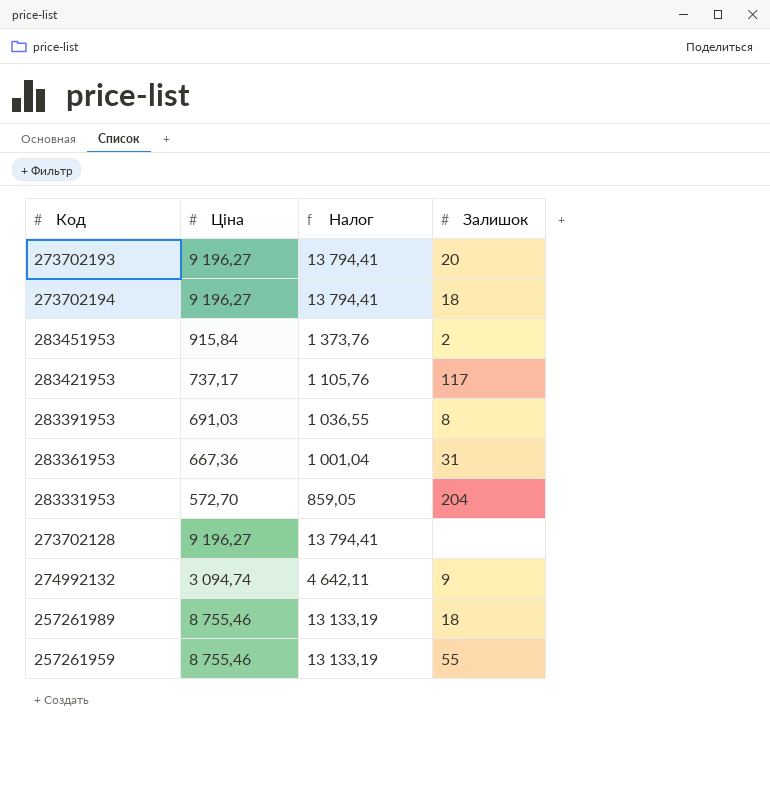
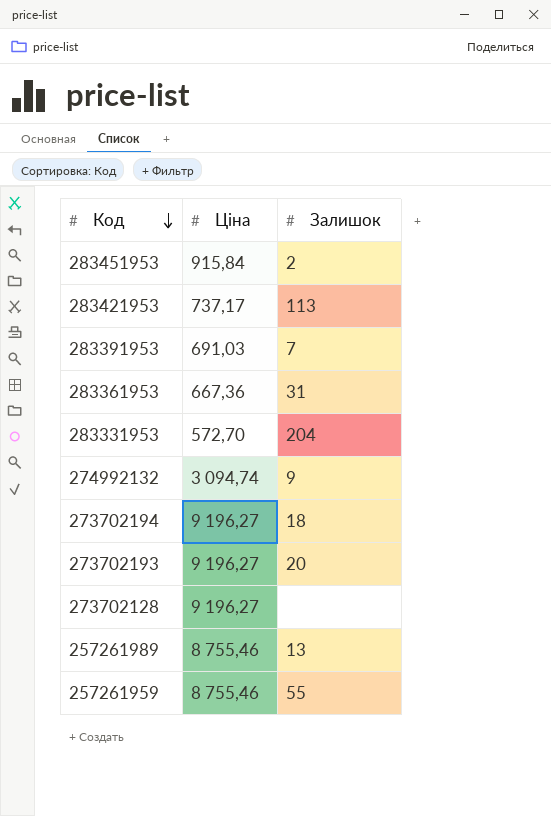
row order: none -> Код descending
column Налог | formula: [Ціна] * 1,5 -> none
283421953 | Залишок: 117 -> 113
283391953 | Залишок: 8 -> 7
257261989 | Залишок: 18 -> 13

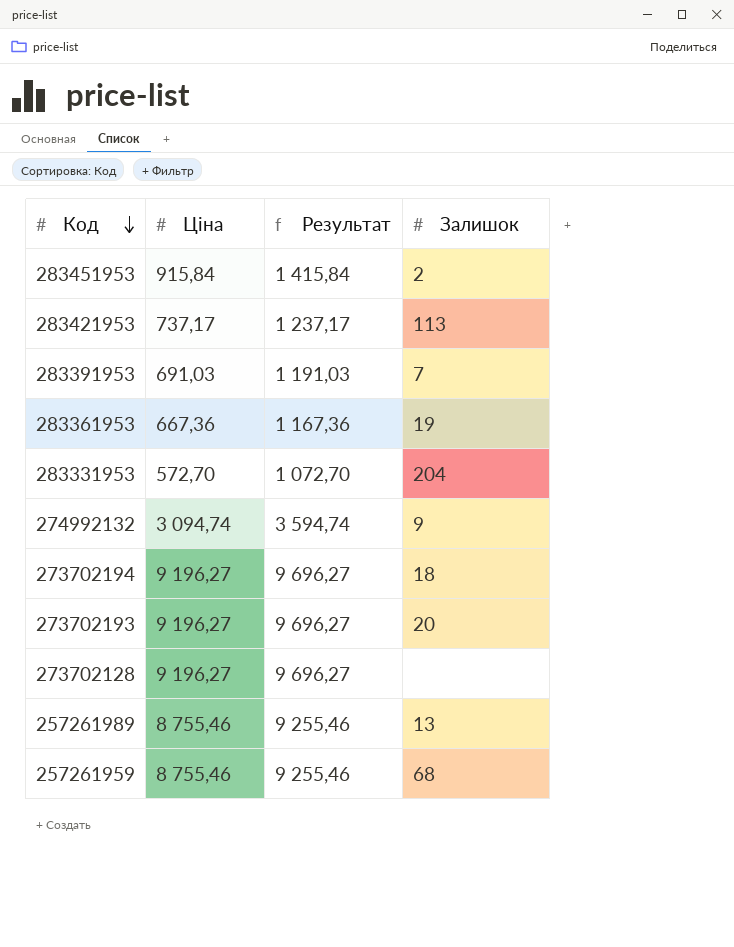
column Результат | formula: none -> [Ціна] + 500
283361953 | Залишок: 31 -> 19
257261959 | Залишок: 55 -> 68

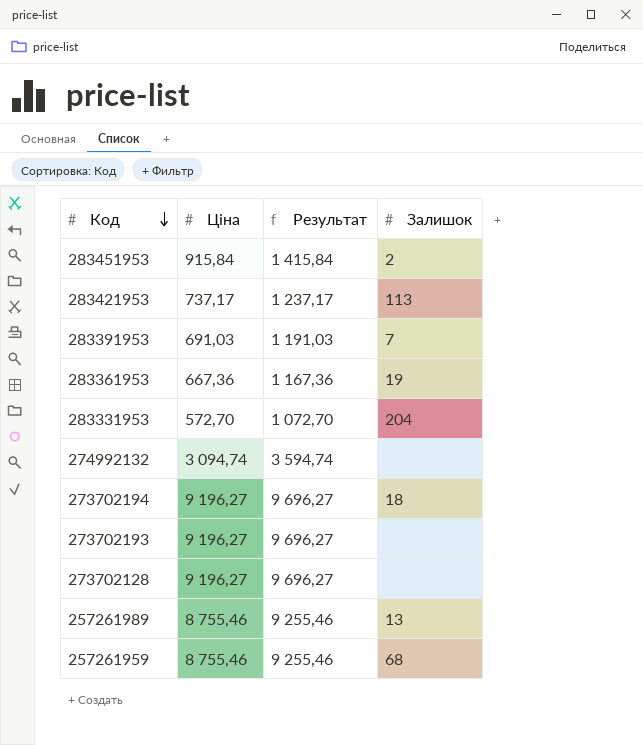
274992132 | Залишок: 9 -> none
273702193 | Залишок: 20 -> none

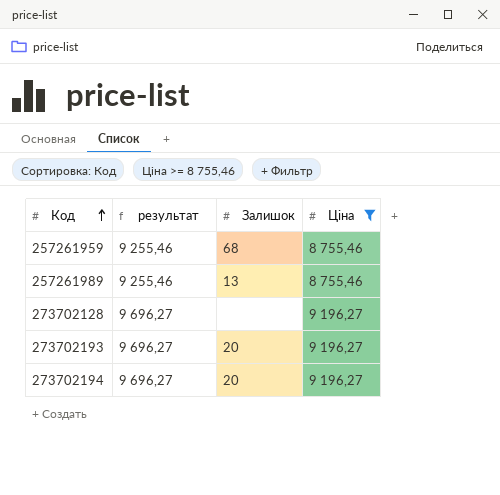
filter: none -> Ціна >= 8 755,46
row order: Код descending -> Код ascending
column name: Результат -> результат
column Ціна | position: 2 -> 4
273702193 | Залишок: none -> 20
273702194 | Залишок: 18 -> 20

